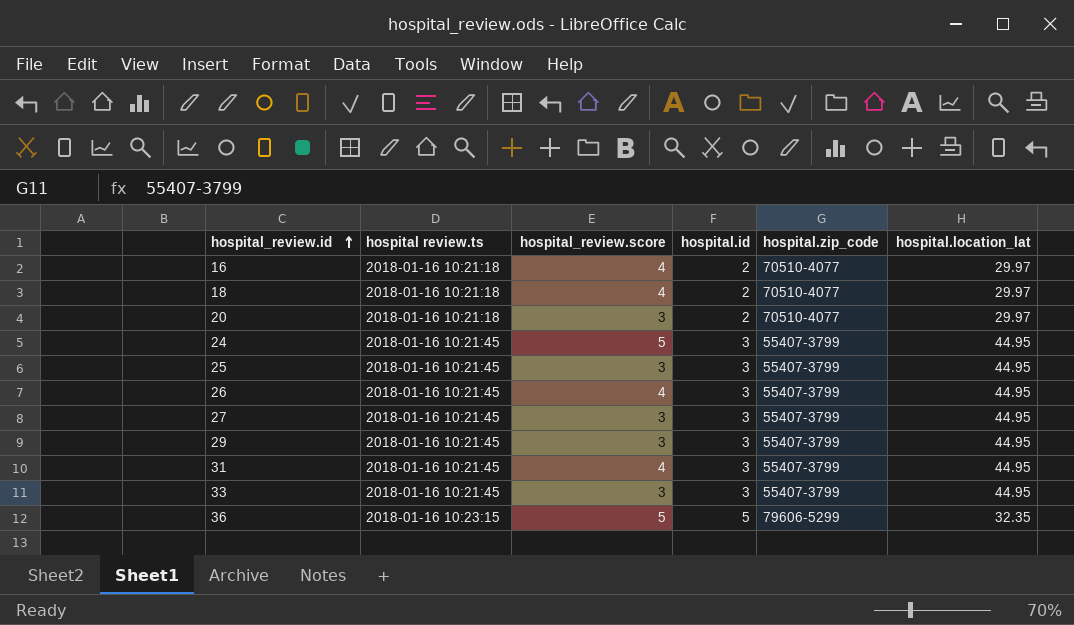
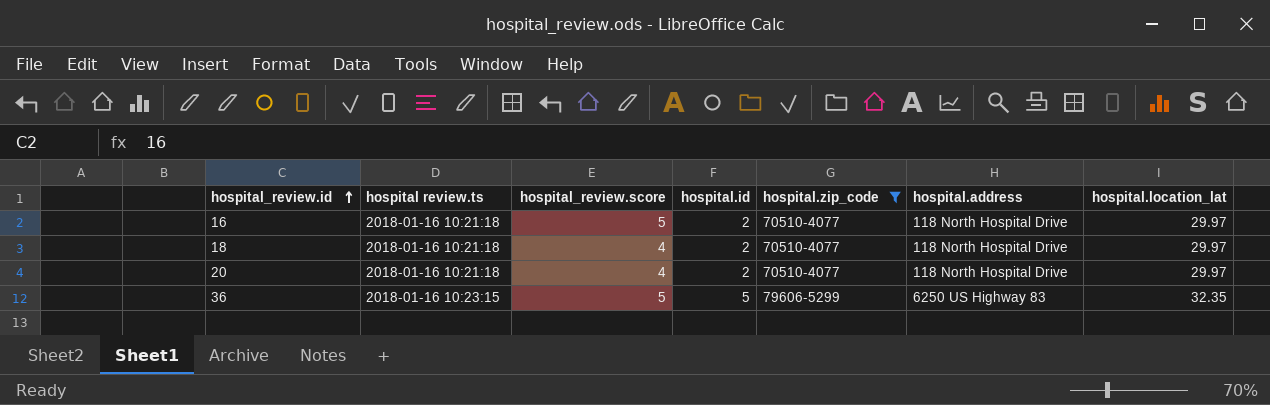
filter: none -> hospital.zip_code != 55407-3799
column hospital.address | position: none -> 6
16 | hospital_review.score: 4 -> 5
20 | hospital_review.score: 3 -> 4

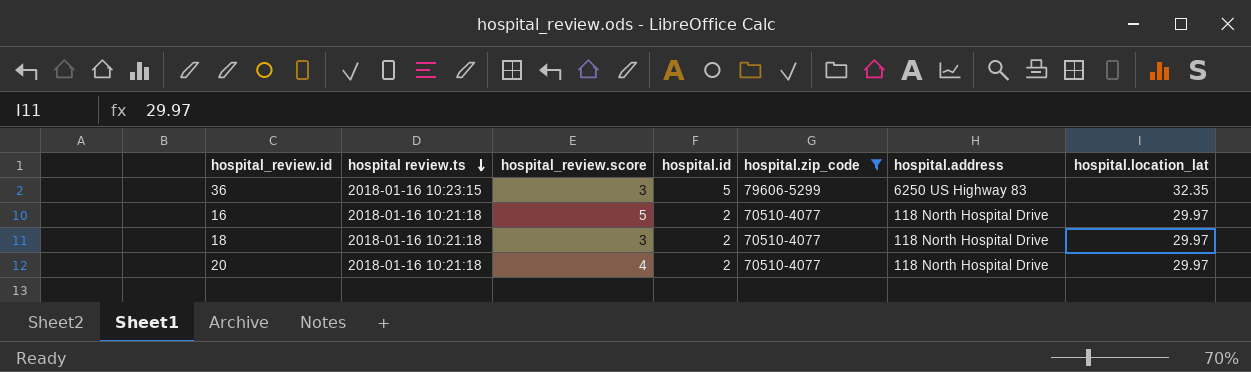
row order: hospital_review.id ascending -> hospital review.ts descending
36 | hospital_review.score: 5 -> 3
18 | hospital_review.score: 4 -> 3

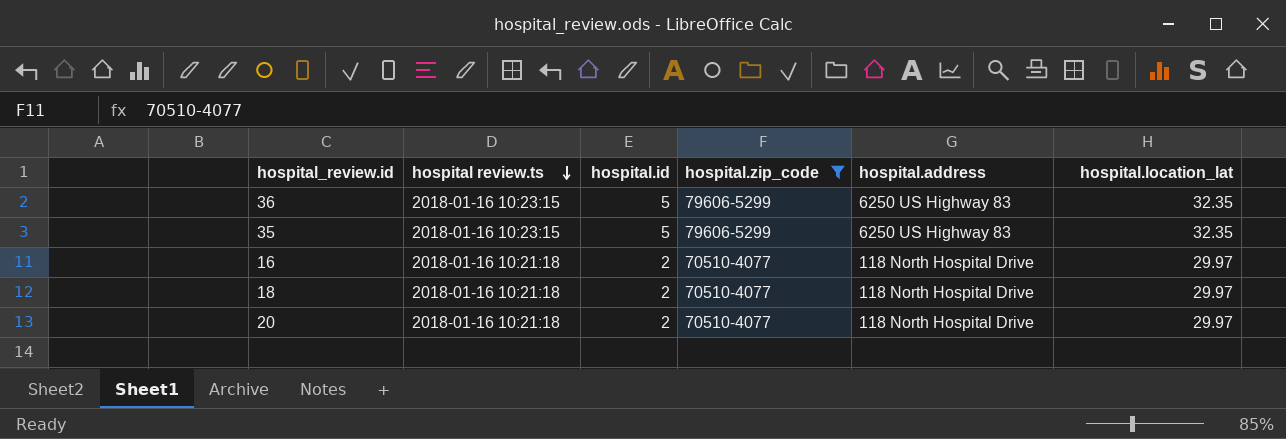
column hospital_review.score | position: 3 -> none
row 35: none -> 2018-01-16 10:23:15 | 5 | 79606-5299 | 6250 US Highway 83 | 32.35

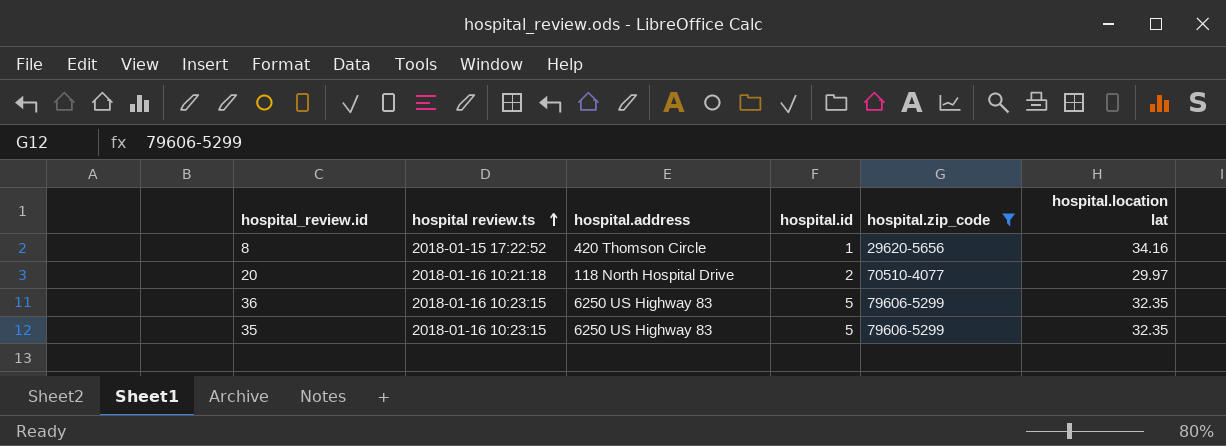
row order: hospital review.ts descending -> hospital review.ts ascending
column hospital.address | position: 5 -> 3
column name: hospital.location_lat -> hospital.location lat
row 16: 2018-01-16 10:21:18 | 2 | 70510-4077 | 118 North Hospital Drive | 29.97 -> none
row 18: 2018-01-16 10:21:18 | 2 | 70510-4077 | 118 North Hospital Drive | 29.97 -> none
row 8: none -> 2018-01-15 17:22:52 | 420 Thomson Circle | 1 | 29620-5656 | 34.16

